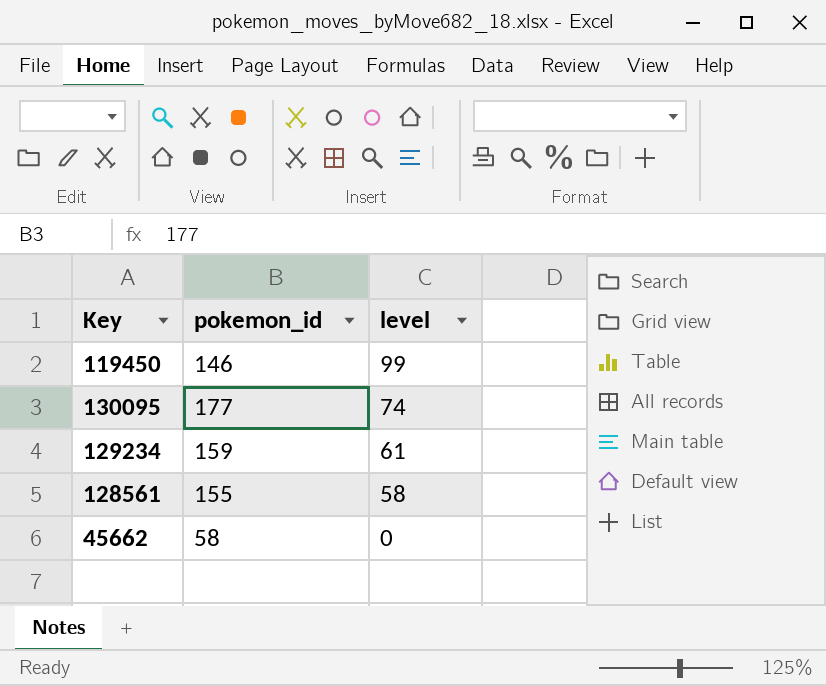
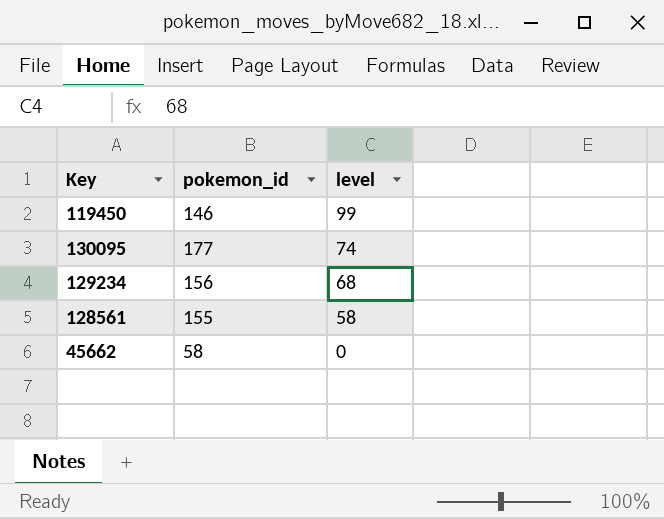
129234 | pokemon_id: 159 -> 156
129234 | level: 61 -> 68

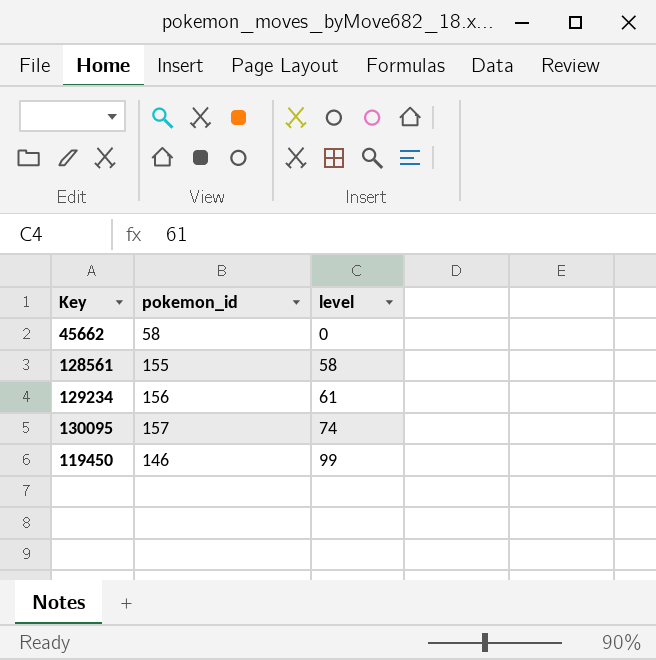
row order: level descending -> level ascending
129234 | level: 68 -> 61
130095 | pokemon_id: 177 -> 157

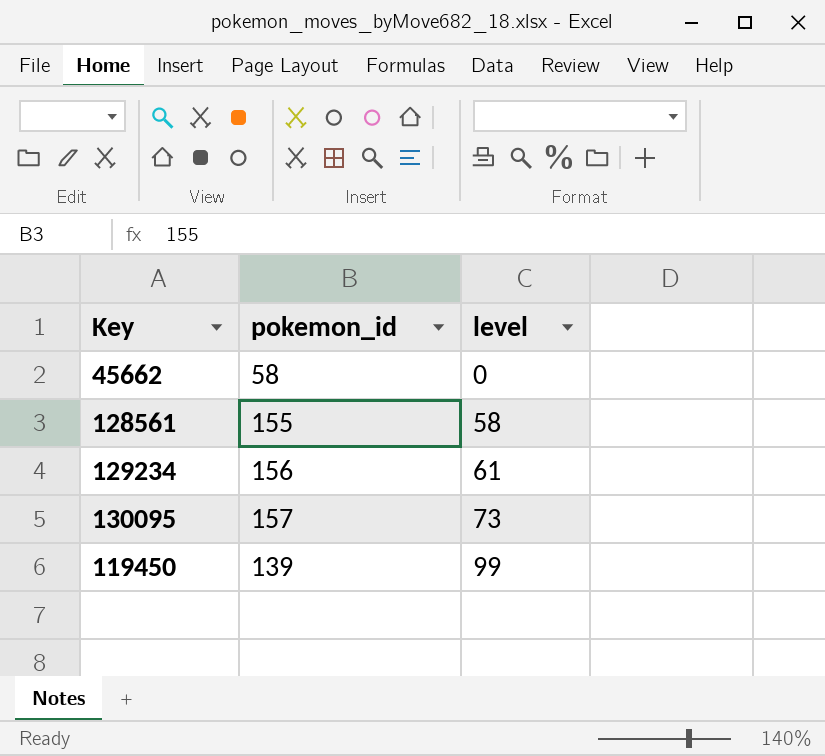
130095 | level: 74 -> 73
119450 | pokemon_id: 146 -> 139

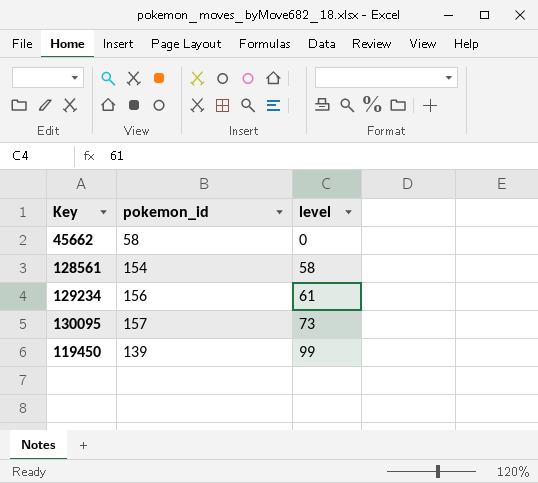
128561 | pokemon_id: 155 -> 154

